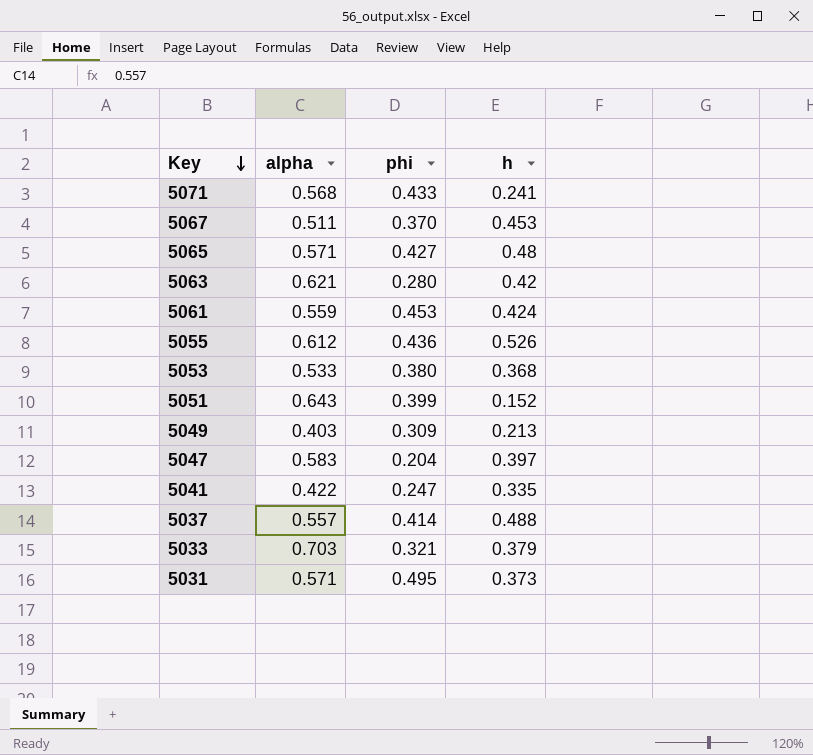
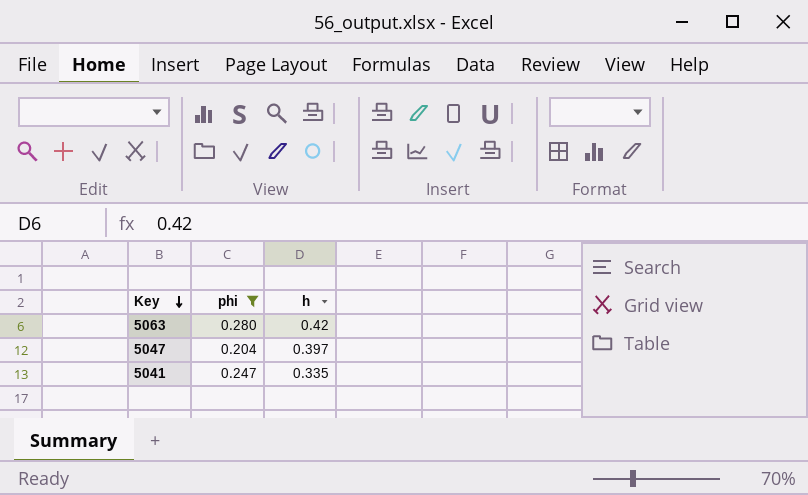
filter: none -> phi <= 0.280
column alpha | position: 2 -> none

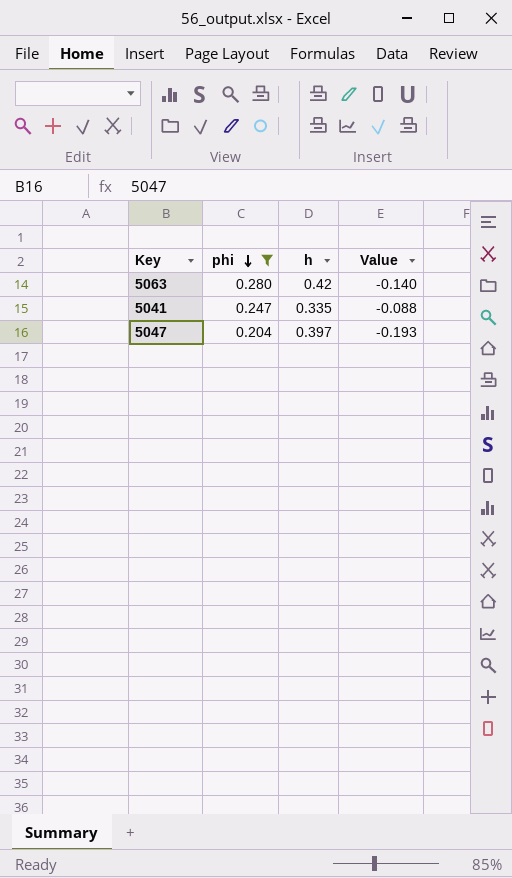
row order: Key descending -> phi descending
column Value | formula: none -> [phi] - [h]

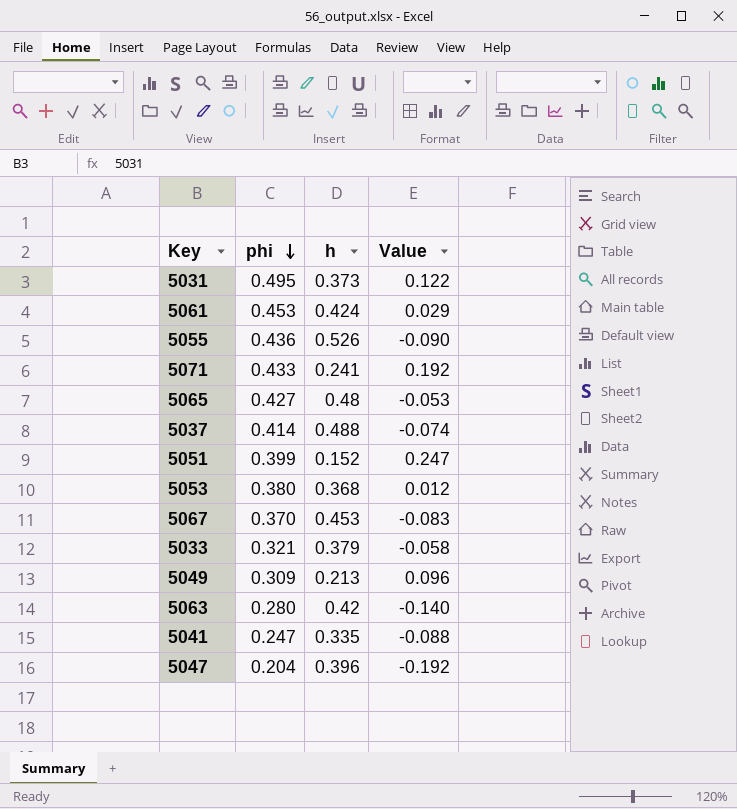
filter: phi <= 0.280 -> none
5047 | h: 0.397 -> 0.396
5047 | Value: -0.193 -> -0.192

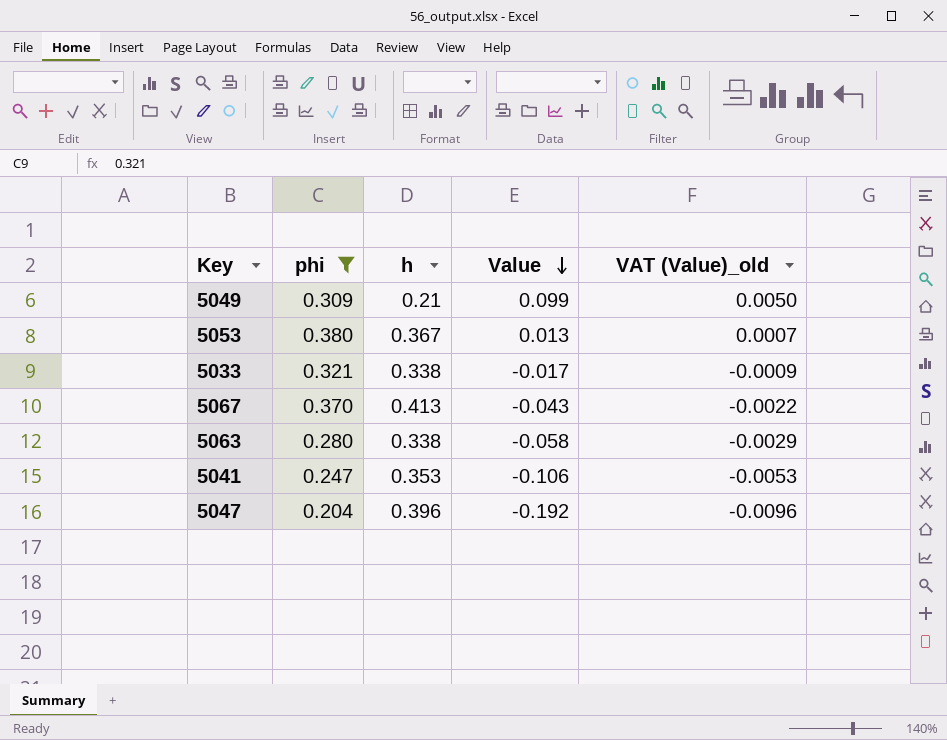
filter: none -> phi <= 0.380
row order: phi descending -> Value descending
column VAT (Value)_old | formula: none -> [Value] * 0.05
5049 | h: 0.213 -> 0.21
5049 | Value: 0.096 -> 0.099
5053 | h: 0.368 -> 0.367
5053 | Value: 0.012 -> 0.013
5033 | h: 0.379 -> 0.338
5033 | Value: -0.058 -> -0.017
5067 | h: 0.453 -> 0.413
5067 | Value: -0.083 -> -0.043
5063 | h: 0.42 -> 0.338
5063 | Value: -0.140 -> -0.058
5041 | h: 0.335 -> 0.353
5041 | Value: -0.088 -> -0.106

